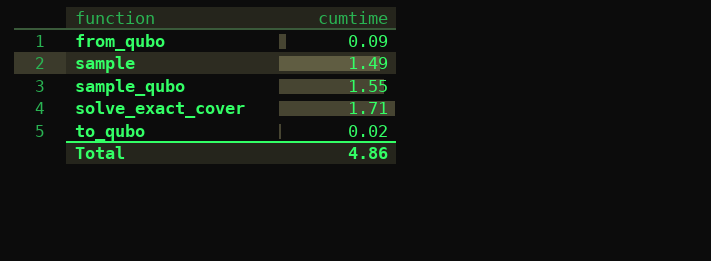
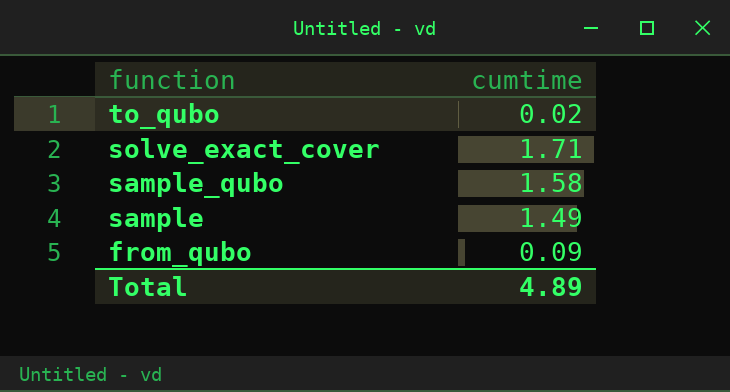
row order: function ascending -> function descending
sample_qubo | cumtime: 1.55 -> 1.58
Total | cumtime: 4.86 -> 4.89

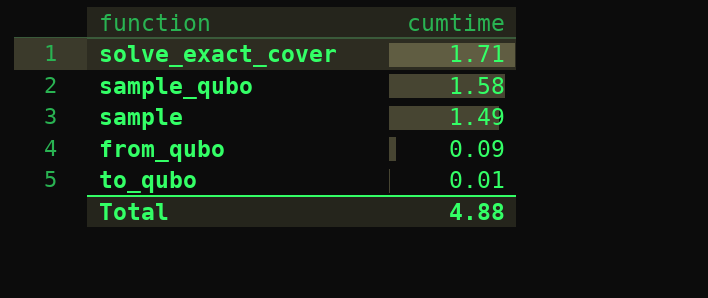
row order: function descending -> cumtime descending
to_qubo | cumtime: 0.02 -> 0.01
Total | cumtime: 4.89 -> 4.88

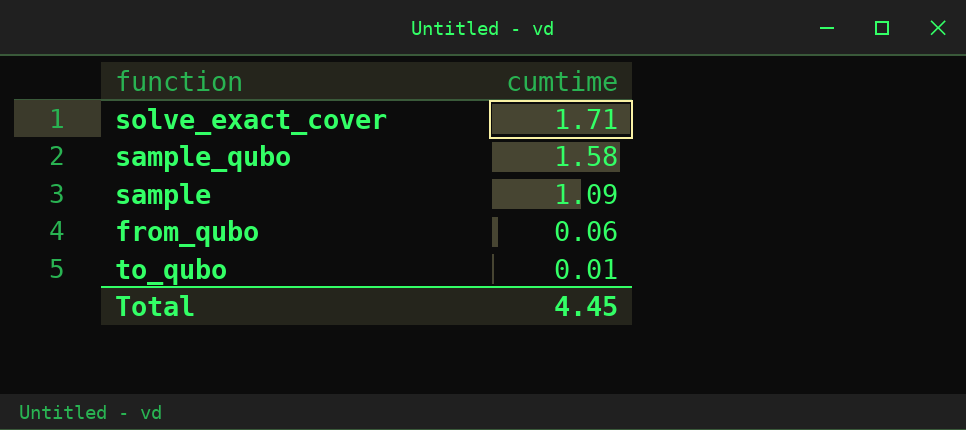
sample | cumtime: 1.49 -> 1.09
from_qubo | cumtime: 0.09 -> 0.06
Total | cumtime: 4.88 -> 4.45

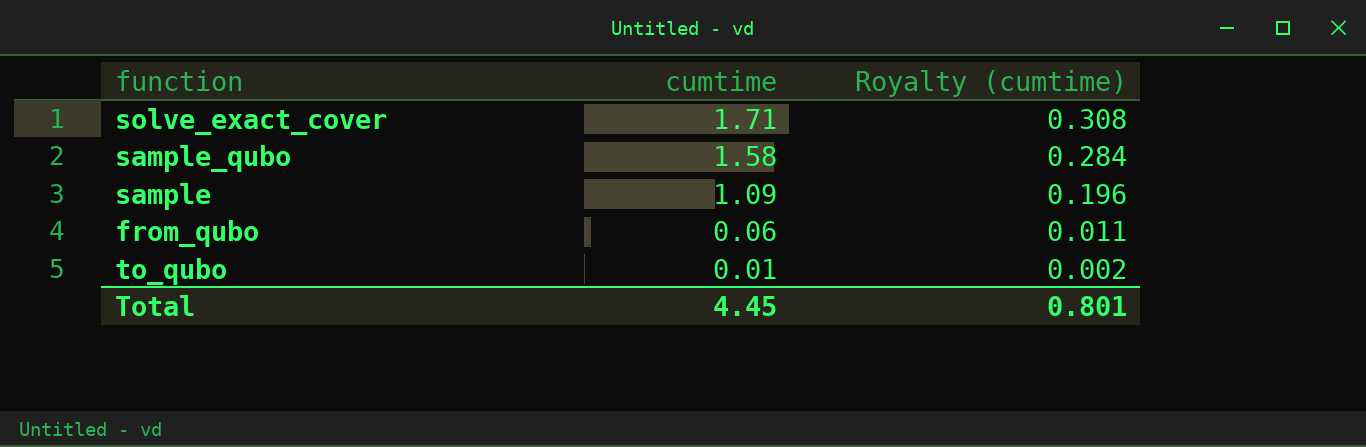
column Royalty (cumtime) | formula: none -> [cumtime] * 0.18

